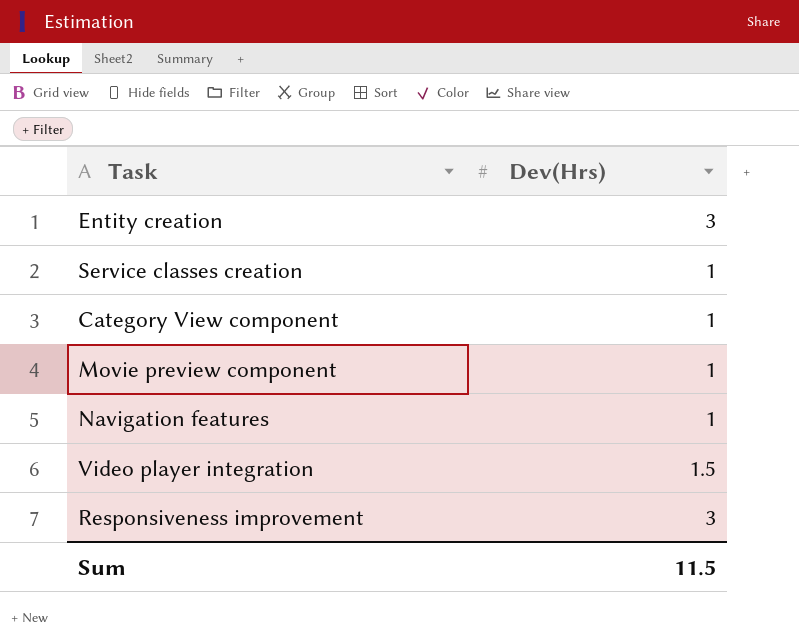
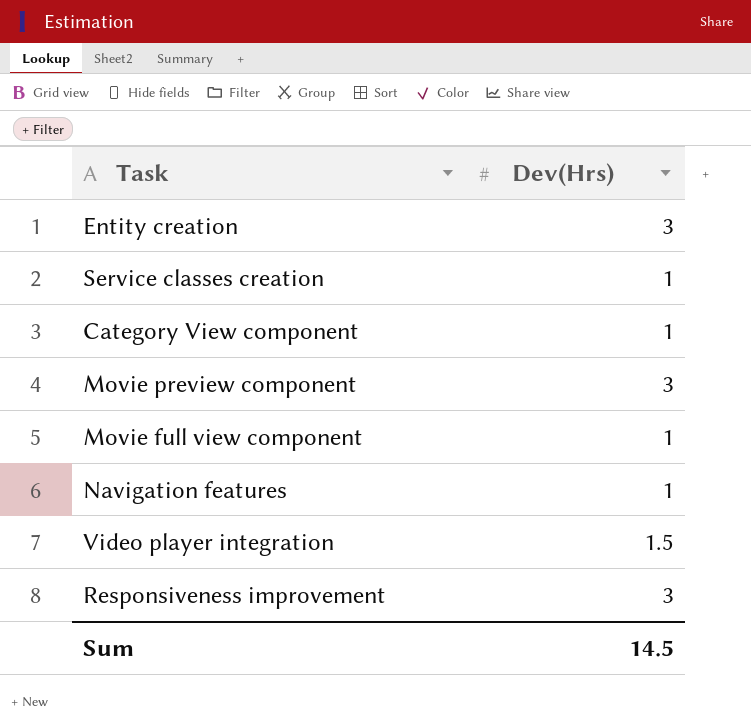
Movie preview component | Dev(Hrs): 1 -> 3
row Movie full view component: none -> 1
Sum | Dev(Hrs): 11.5 -> 14.5

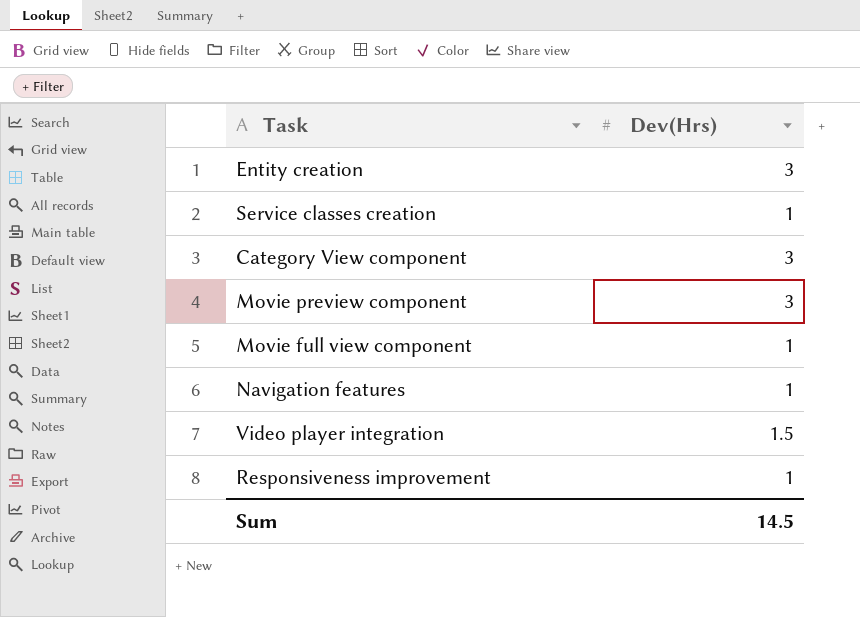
Category View component | Dev(Hrs): 1 -> 3
Responsiveness improvement | Dev(Hrs): 3 -> 1

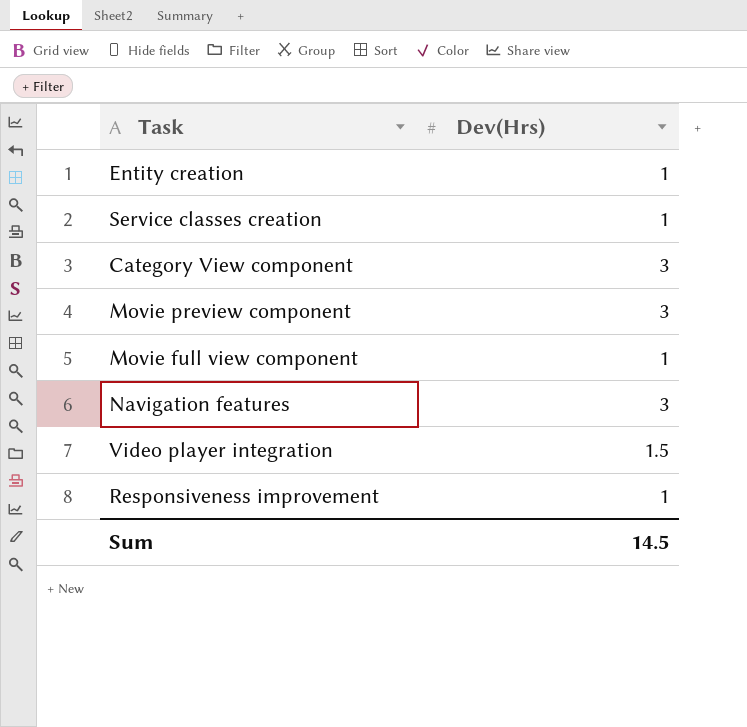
Entity creation | Dev(Hrs): 3 -> 1
Navigation features | Dev(Hrs): 1 -> 3

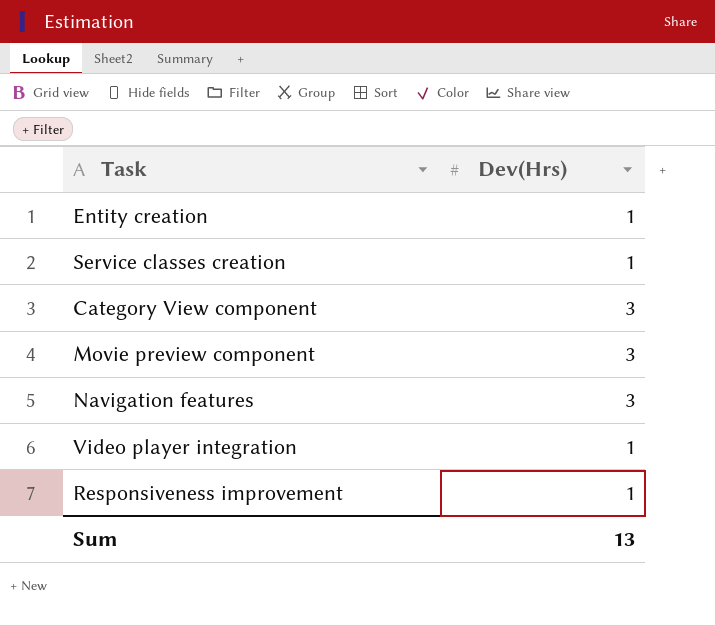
row Movie full view component: 1 -> none
Video player integration | Dev(Hrs): 1.5 -> 1
Sum | Dev(Hrs): 14.5 -> 13

